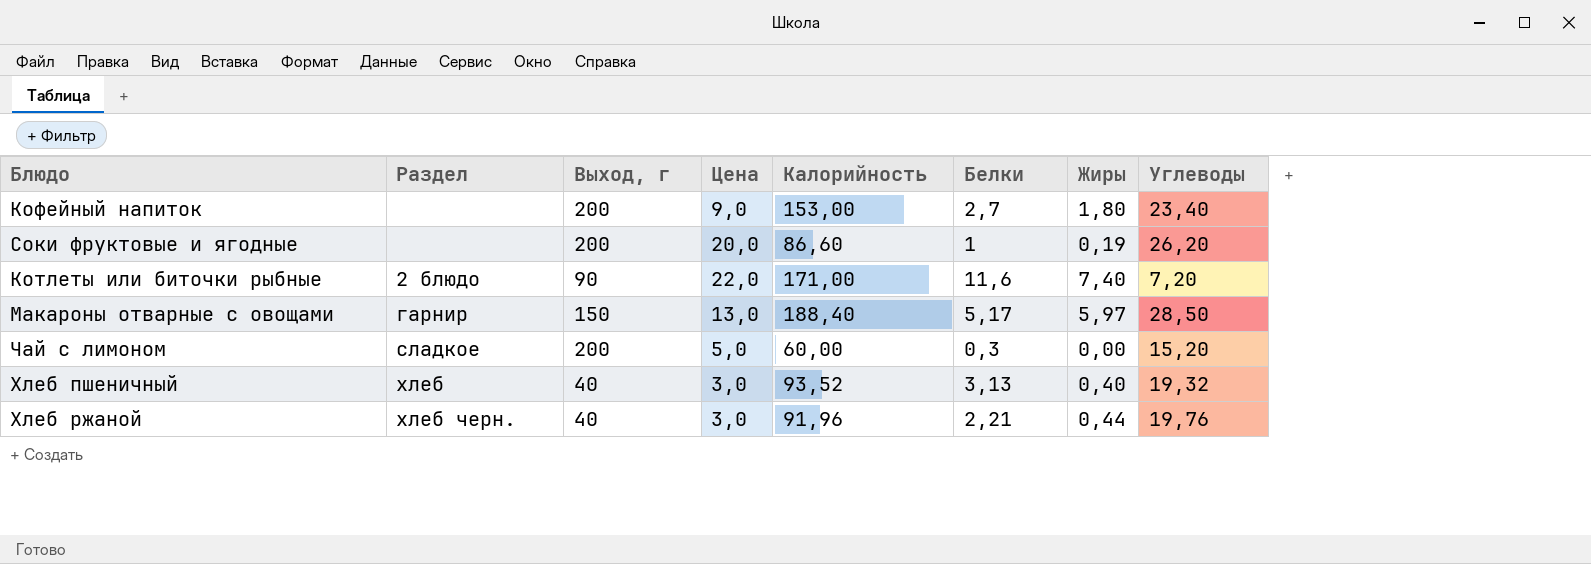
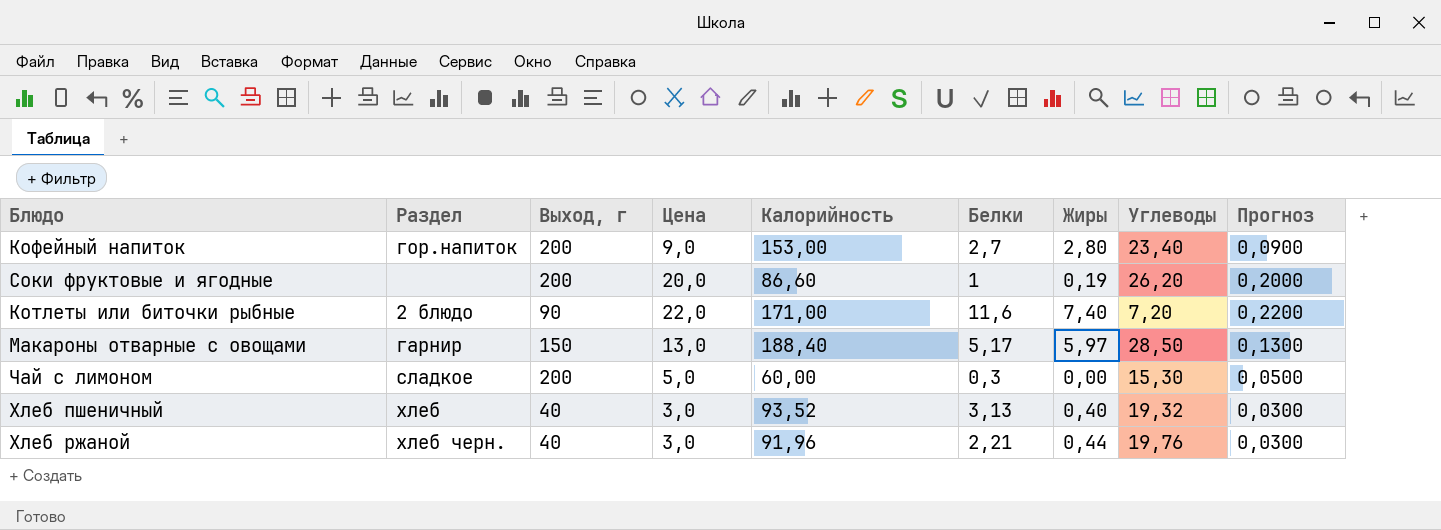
column Прогноз | formula: none -> [Цена] * 0,01
Кофейный напиток | Раздел: none -> гор.напиток
Кофейный напиток | Жиры: 1,80 -> 2,80
Чай с лимоном | Углеводы: 15,20 -> 15,30

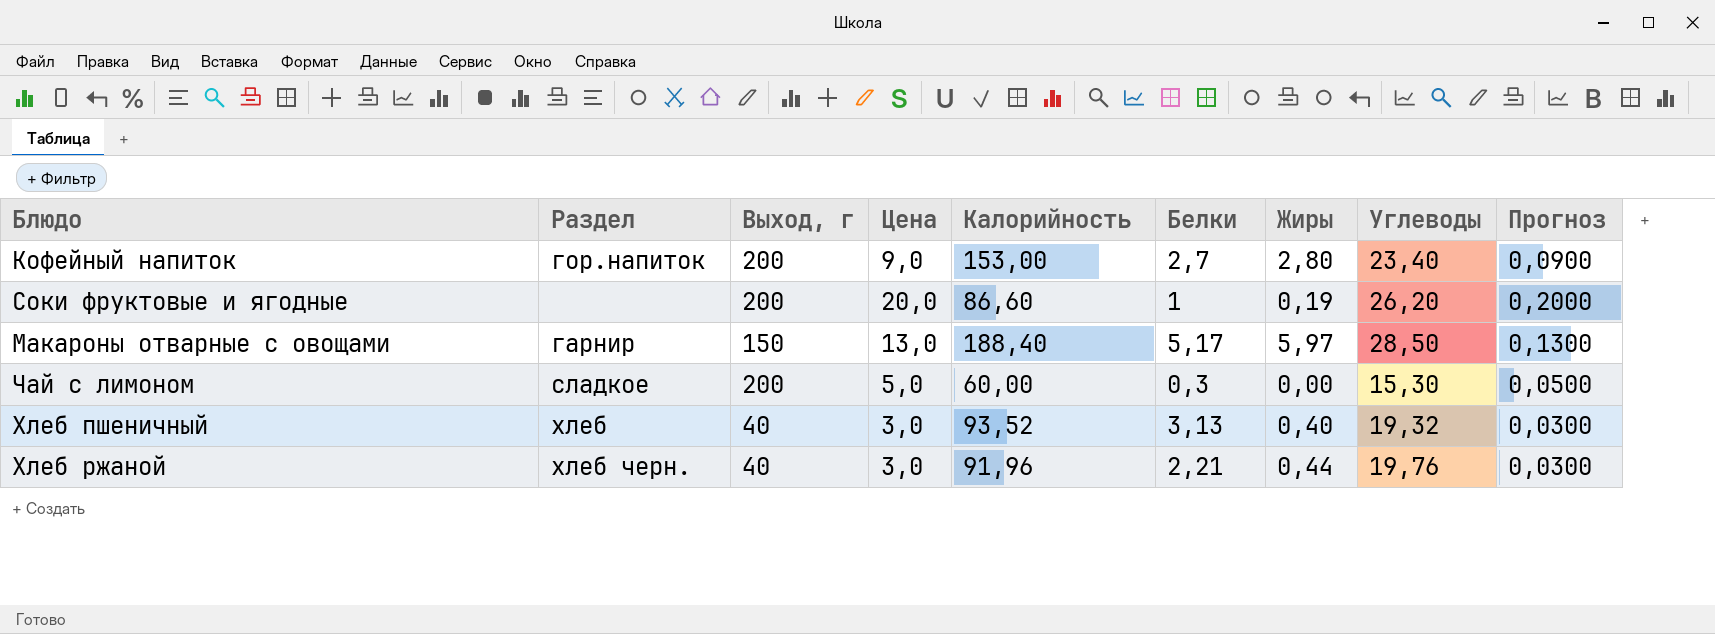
row Котлеты или биточки рыбные: 2 блюдо | 90 | 22,0 | 171,00 | 11,6 | 7,40 | 7,20 | 0,2200 -> none

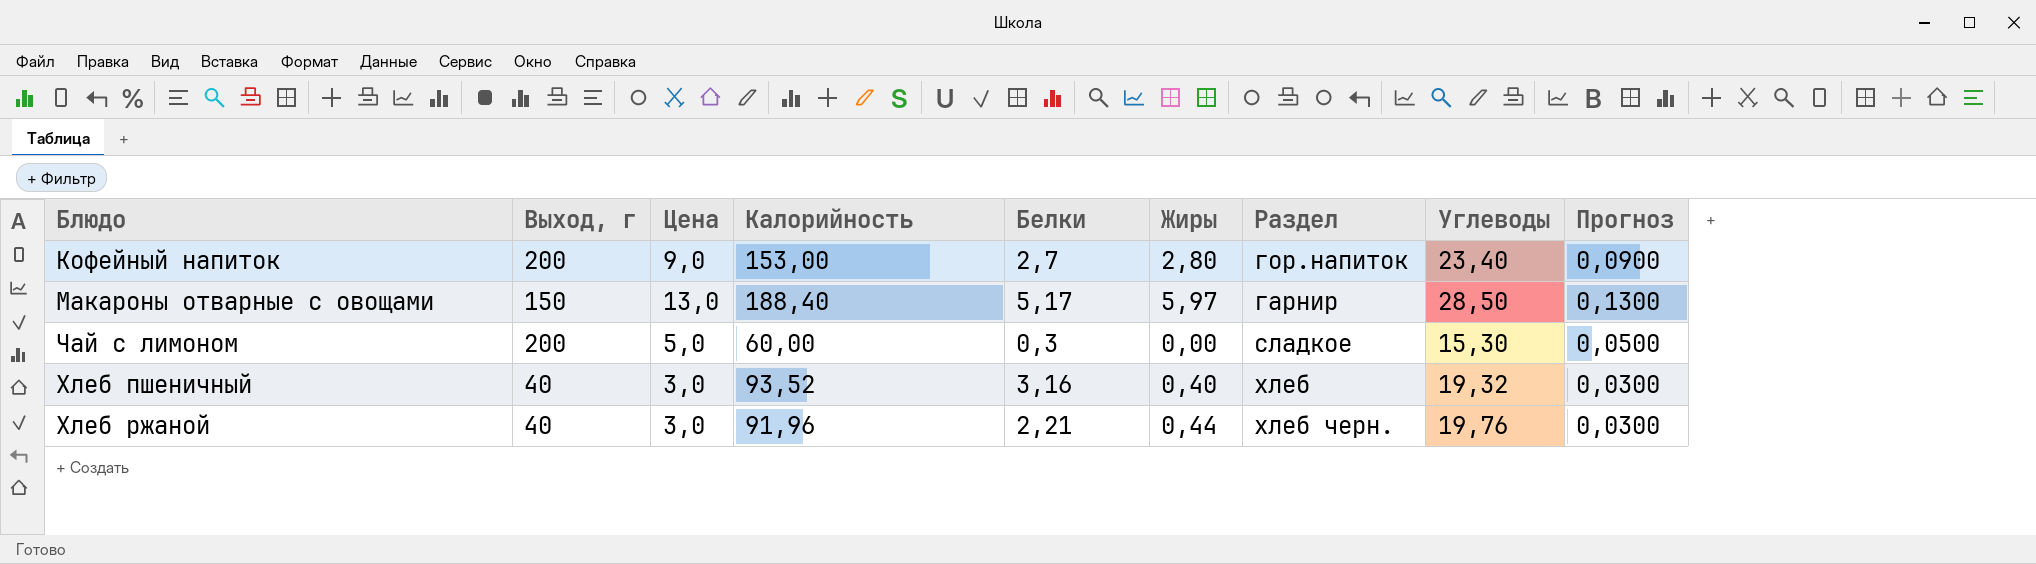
column Раздел | position: 2 -> 7
row Соки фруктовые и ягодные: none | 200 | 20,0 | 86,60 | 1 | 0,19 | 26,20 | 0,2000 -> none
Хлеб пшеничный | Белки: 3,13 -> 3,16

